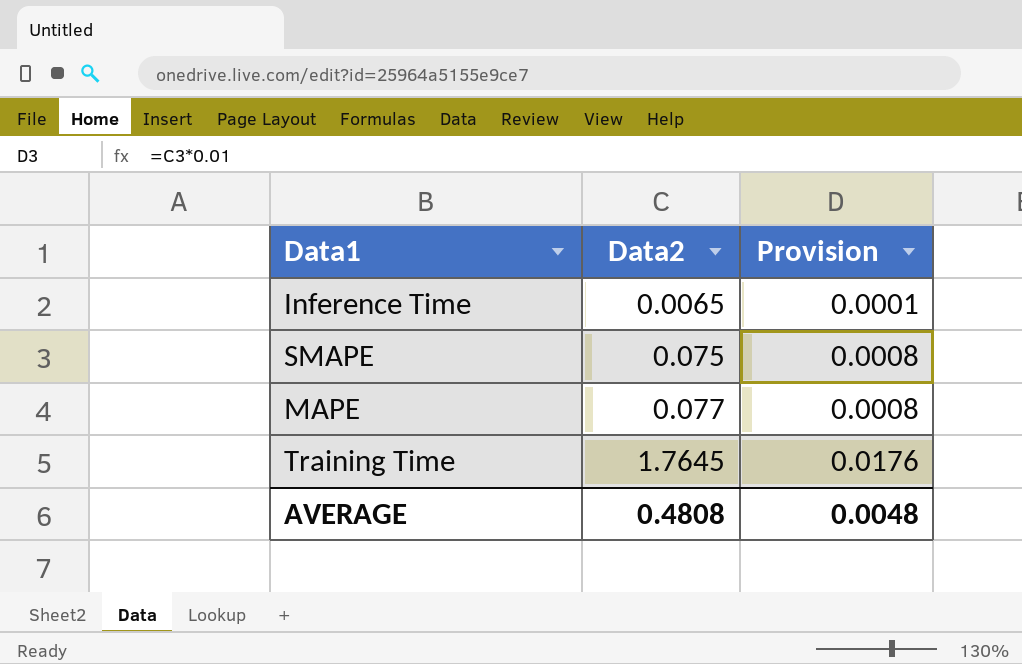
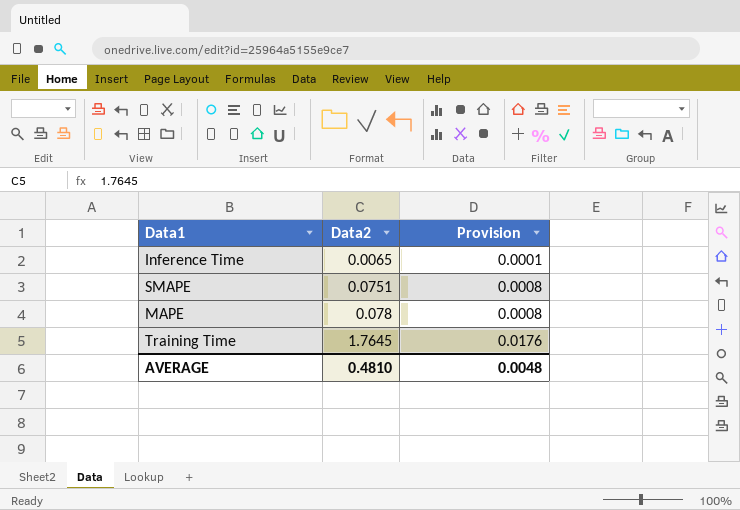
SMAPE | Data2: 0.075 -> 0.0751
MAPE | Data2: 0.077 -> 0.078
AVERAGE | Data2: 0.4808 -> 0.4810

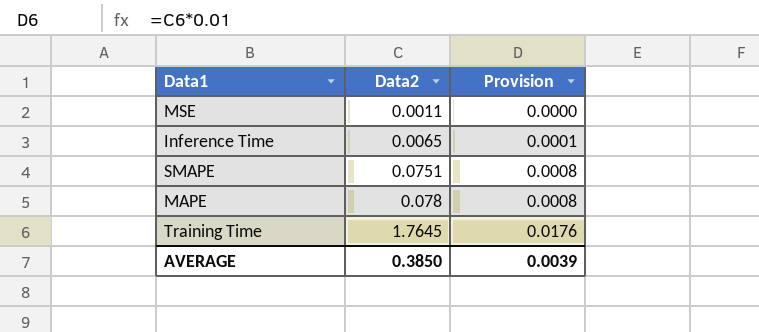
row MSE: none -> 0.0011 | 0.0000
AVERAGE | Data2: 0.4810 -> 0.3850
AVERAGE | Provision: 0.0048 -> 0.0039

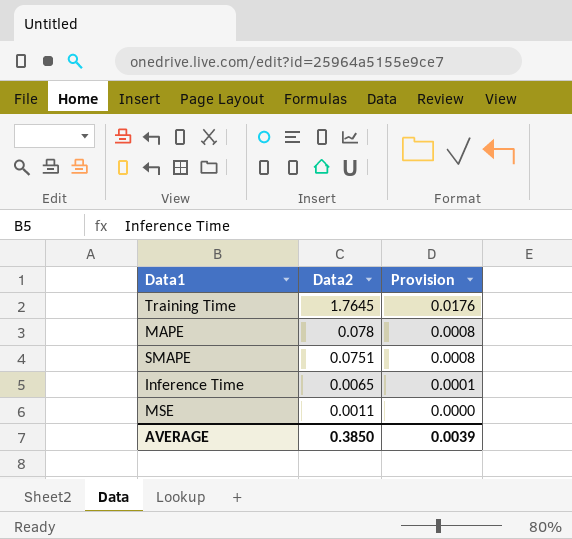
row order: Data2 ascending -> Data2 descending

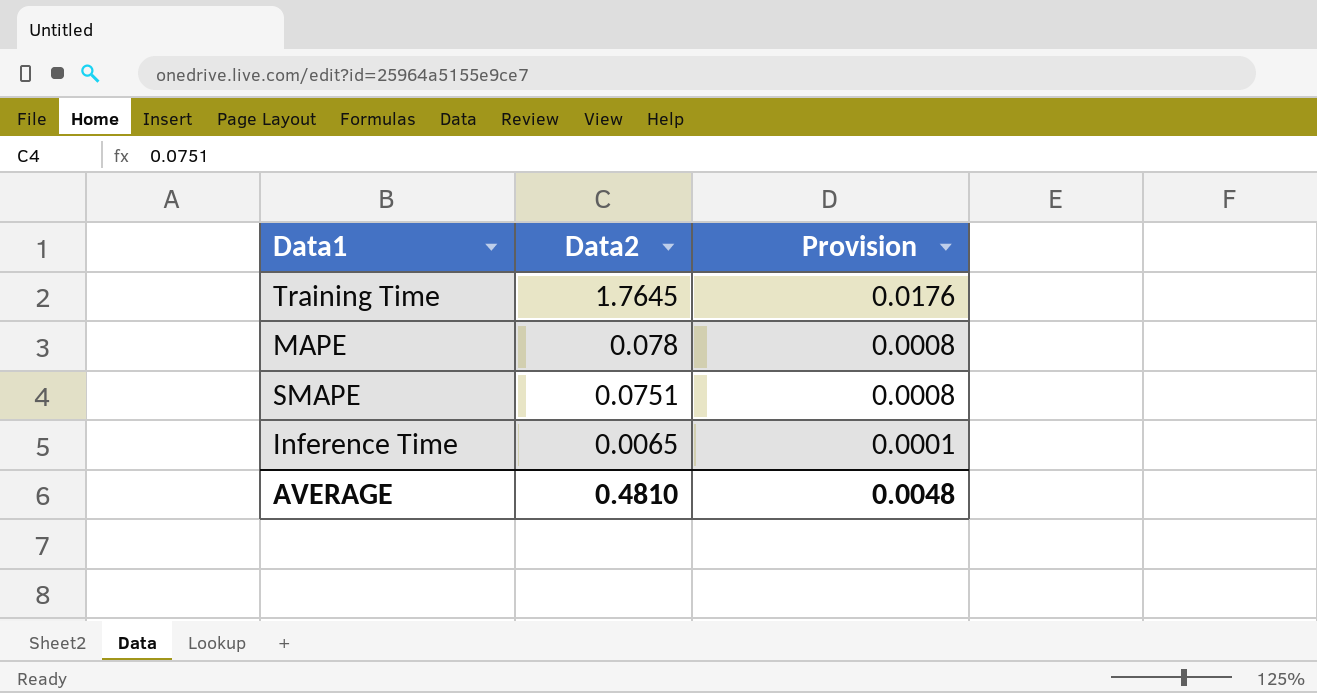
row MSE: 0.0011 | 0.0000 -> none
AVERAGE | Data2: 0.3850 -> 0.4810
AVERAGE | Provision: 0.0039 -> 0.0048

